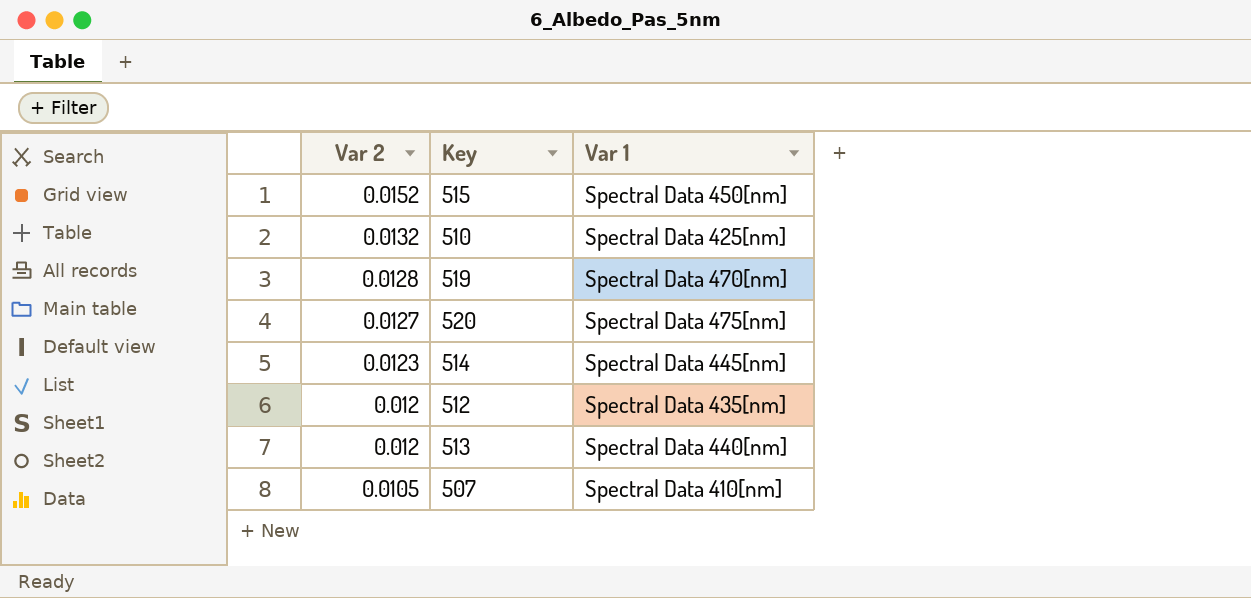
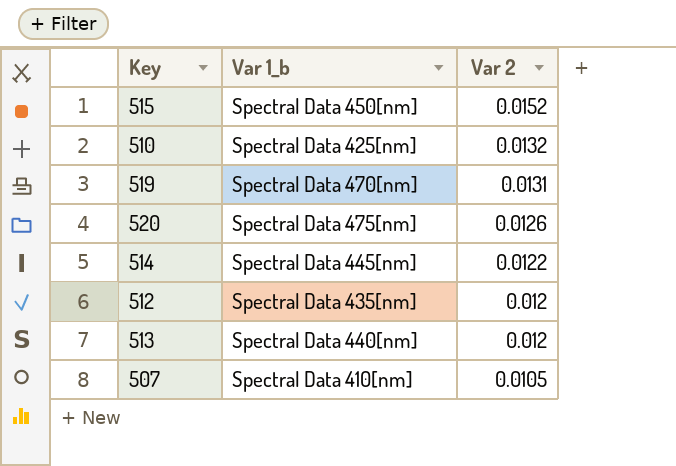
column name: Var 1 -> Var 1_b
column Var 2 | position: 1 -> 3
519 | Var 2: 0.0128 -> 0.0131
520 | Var 2: 0.0127 -> 0.0126
514 | Var 2: 0.0123 -> 0.0122

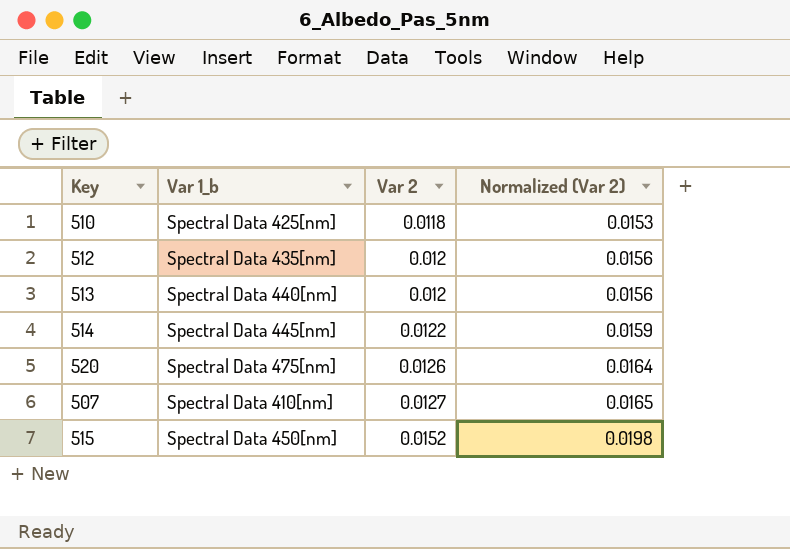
row order: Var 2 descending -> Var 2 ascending
column Normalized (Var 2) | formula: none -> [Var 2] * 1.3
row 519: Spectral Data 470[nm] | 0.0131 -> none
510 | Var 2: 0.0132 -> 0.0118
507 | Var 2: 0.0105 -> 0.0127

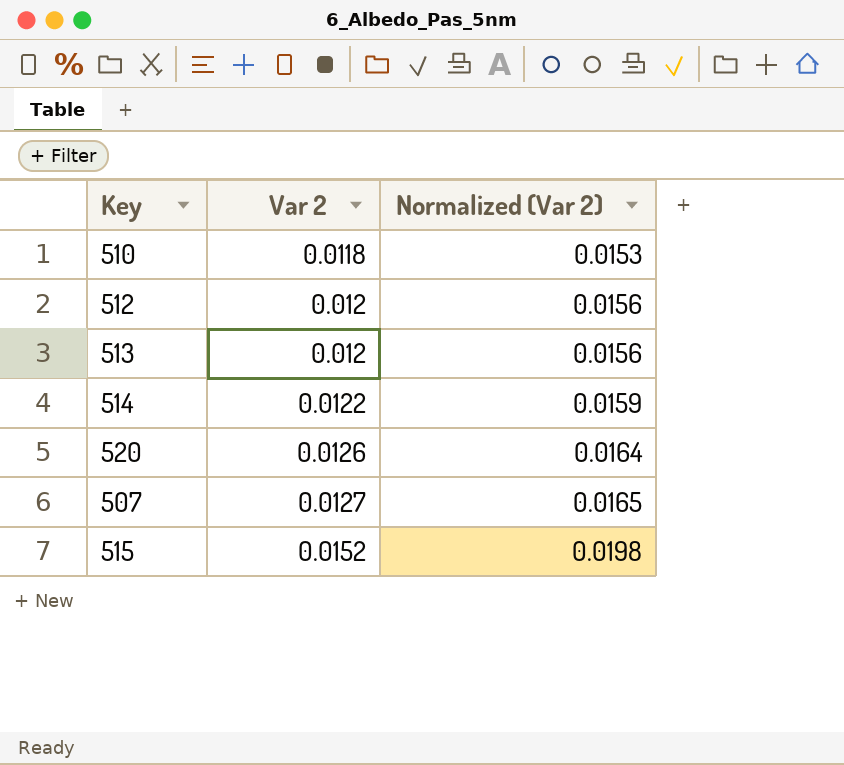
column Var 1_b | position: 2 -> none

